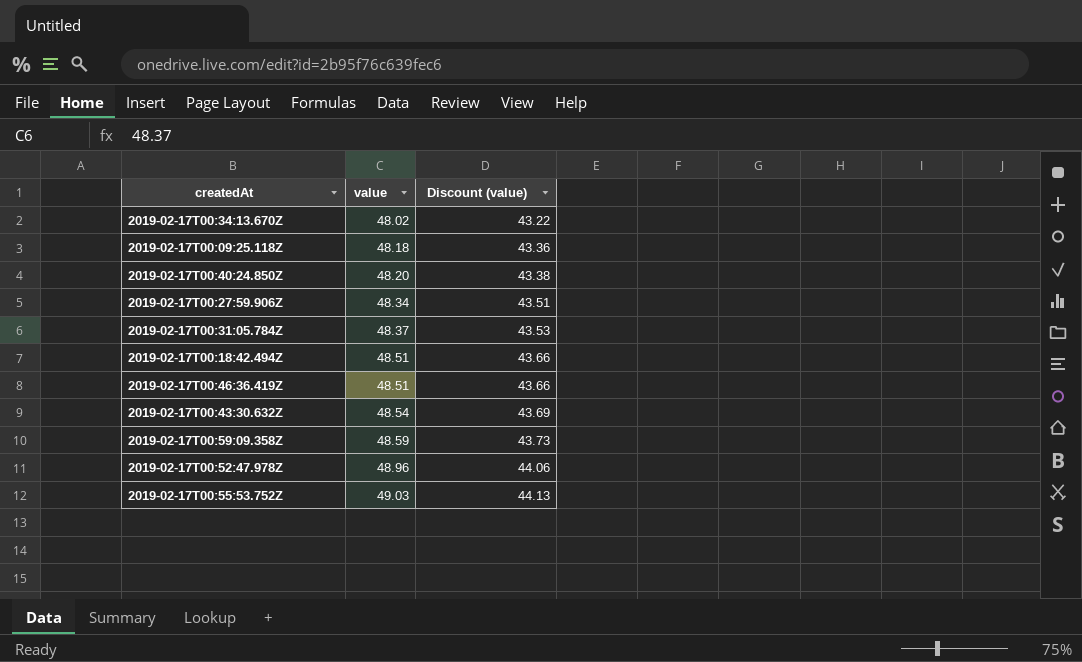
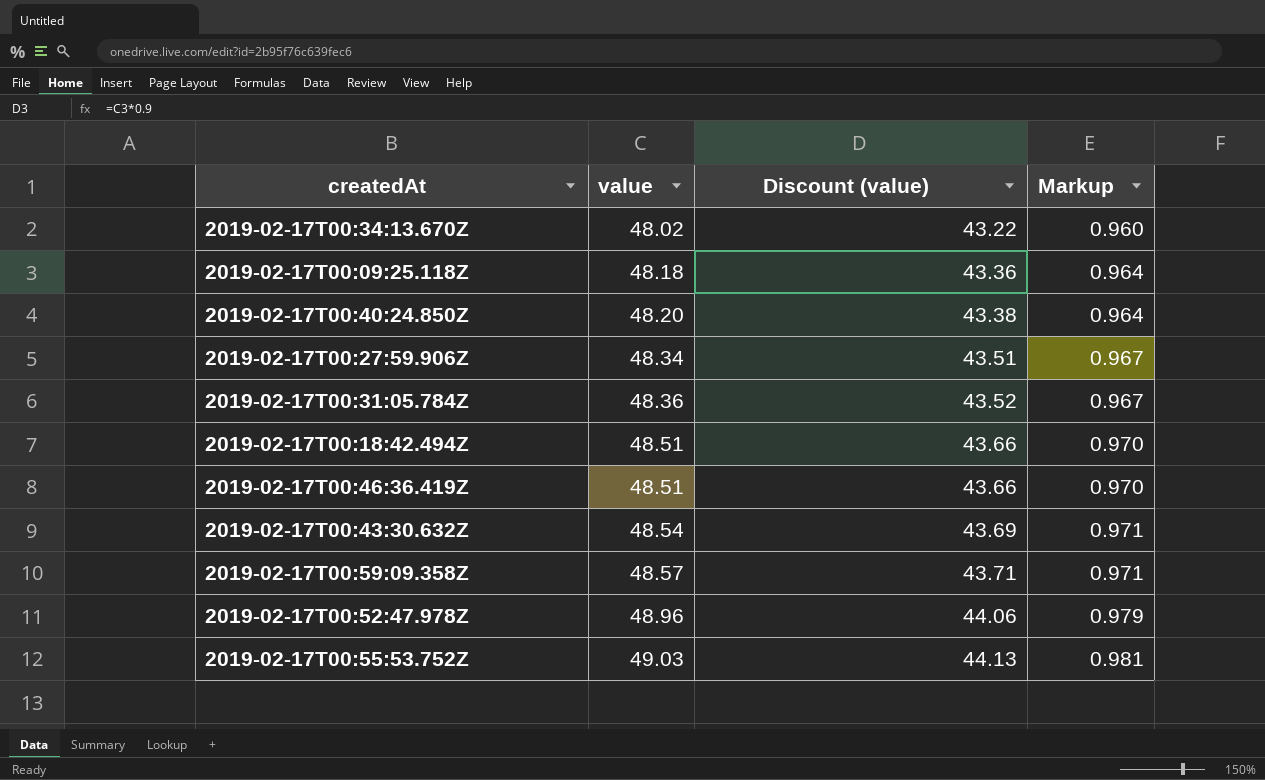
column Markup | formula: none -> [value] * 0.02
2019-02-17T00:31:05.784Z | value: 48.37 -> 48.36
2019-02-17T00:31:05.784Z | Discount (value): 43.53 -> 43.52
2019-02-17T00:59:09.358Z | value: 48.59 -> 48.57
2019-02-17T00:59:09.358Z | Discount (value): 43.73 -> 43.71

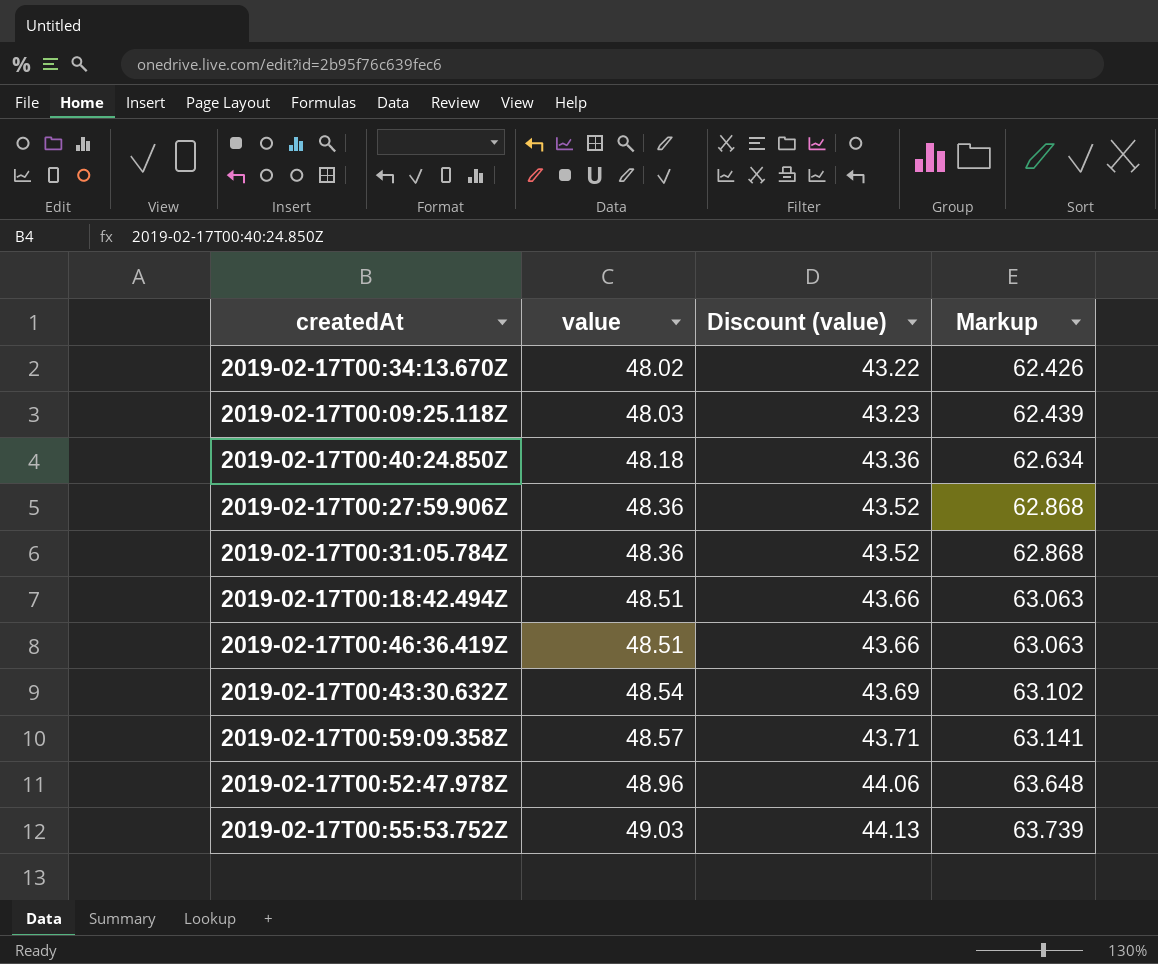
column Markup | formula: [value] * 0.02 -> [value] * 1.3
2019-02-17T00:09:25.118Z | value: 48.18 -> 48.03
2019-02-17T00:09:25.118Z | Discount (value): 43.36 -> 43.23
2019-02-17T00:40:24.850Z | value: 48.20 -> 48.18
2019-02-17T00:40:24.850Z | Discount (value): 43.38 -> 43.36
2019-02-17T00:27:59.906Z | value: 48.34 -> 48.36
2019-02-17T00:27:59.906Z | Discount (value): 43.51 -> 43.52

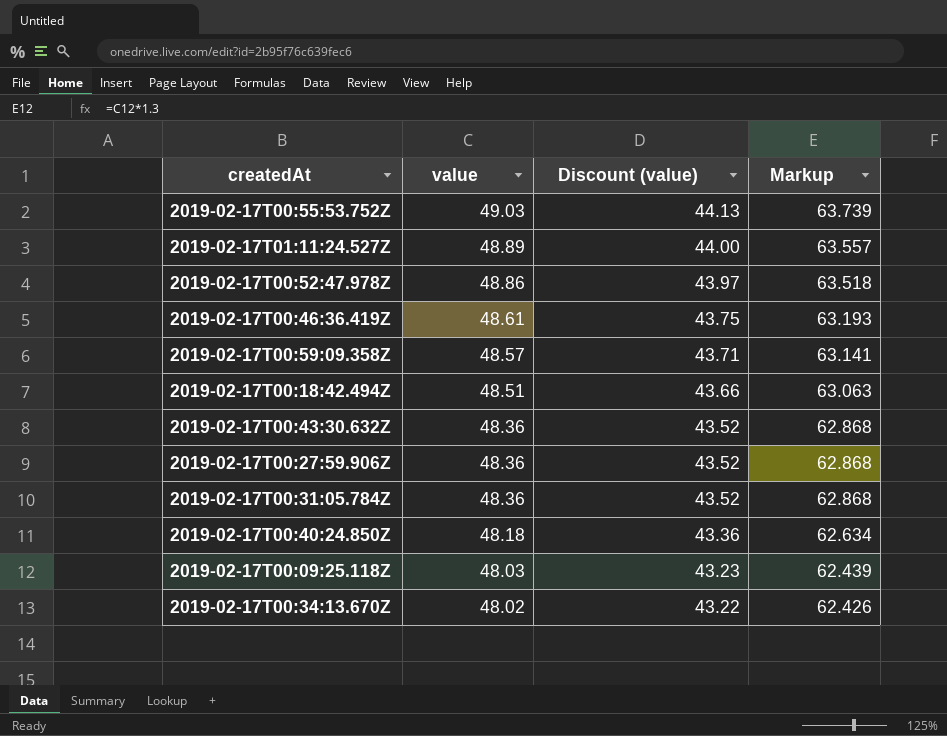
row order: value ascending -> value descending
row 2019-02-17T01:11:24.527Z: none -> 48.89 | 44.00 | 63.557
2019-02-17T00:52:47.978Z | value: 48.96 -> 48.86
2019-02-17T00:52:47.978Z | Discount (value): 44.06 -> 43.97
2019-02-17T00:52:47.978Z | Markup: 63.648 -> 63.518
2019-02-17T00:46:36.419Z | value: 48.51 -> 48.61
2019-02-17T00:46:36.419Z | Discount (value): 43.66 -> 43.75
2019-02-17T00:46:36.419Z | Markup: 63.063 -> 63.193
2019-02-17T00:43:30.632Z | value: 48.54 -> 48.36
2019-02-17T00:43:30.632Z | Discount (value): 43.69 -> 43.52
2019-02-17T00:43:30.632Z | Markup: 63.102 -> 62.868

